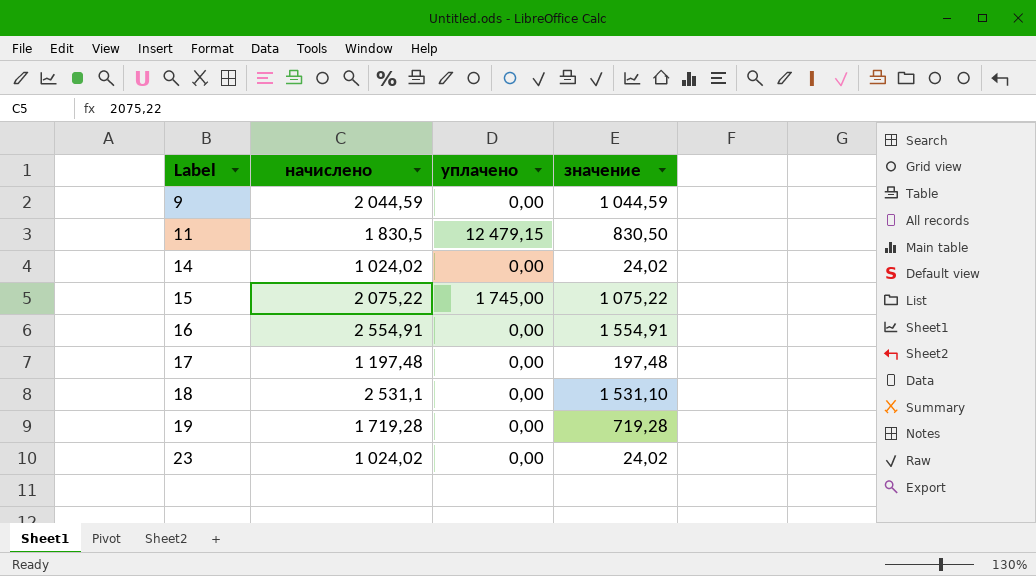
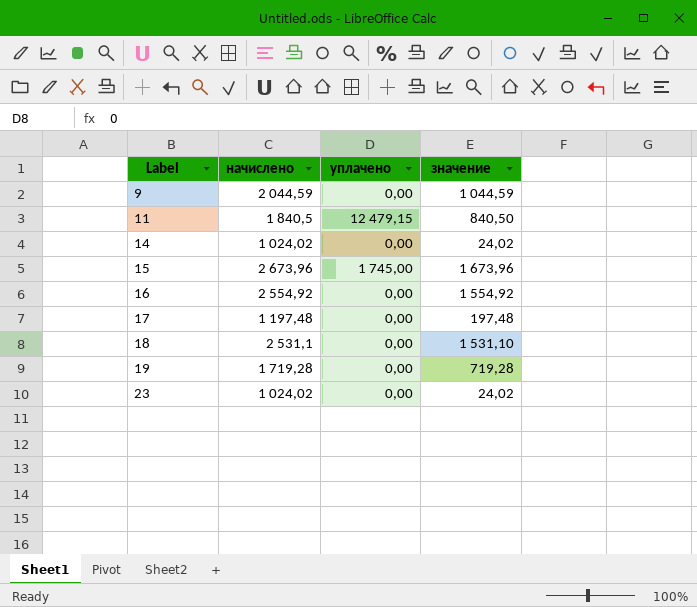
11 | начислено: 1 830,5 -> 1 840,5
11 | значение: 830,50 -> 840,50
15 | начислено: 2 075,22 -> 2 673,96
15 | значение: 1 075,22 -> 1 673,96
16 | начислено: 2 554,91 -> 2 554,92
16 | значение: 1 554,91 -> 1 554,92

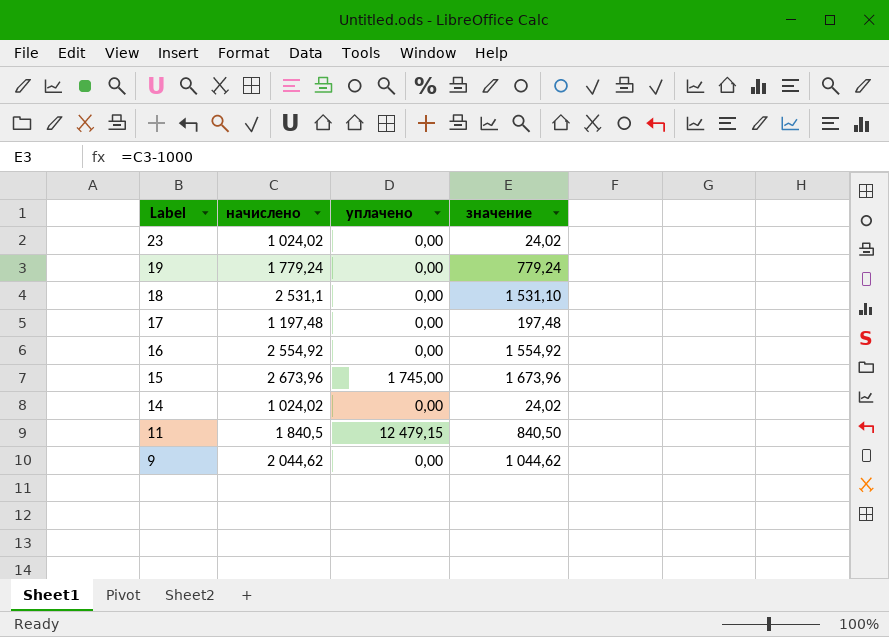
row order: Label ascending -> Label descending
19 | начислено: 1 719,28 -> 1 779,24
19 | значение: 719,28 -> 779,24
9 | начислено: 2 044,59 -> 2 044,62
9 | значение: 1 044,59 -> 1 044,62

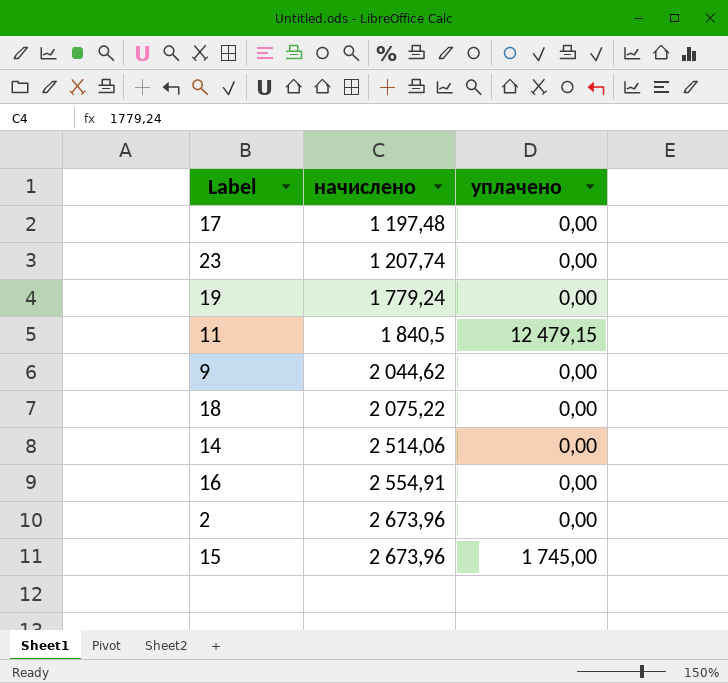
row order: Label descending -> начислено ascending
column значение | formula: [начислено] - 1000 -> none
23 | начислено: 1 024,02 -> 1 207,74
18 | начислено: 2 531,1 -> 2 075,22
14 | начислено: 1 024,02 -> 2 514,06
16 | начислено: 2 554,92 -> 2 554,91
row 2: none -> 2 673,96 | 0,00

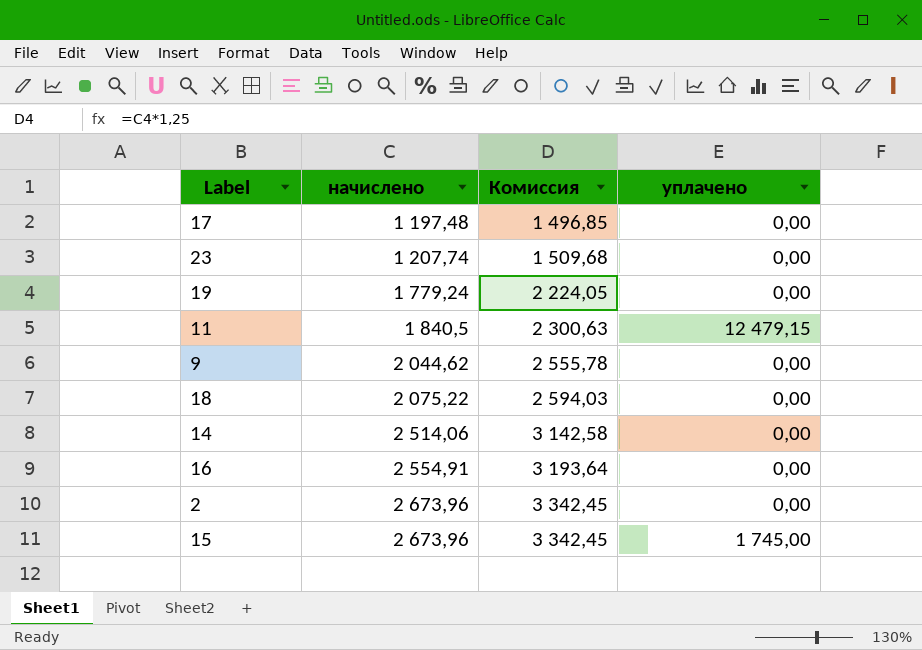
column Комиссия | formula: none -> [начислено] * 1,25

